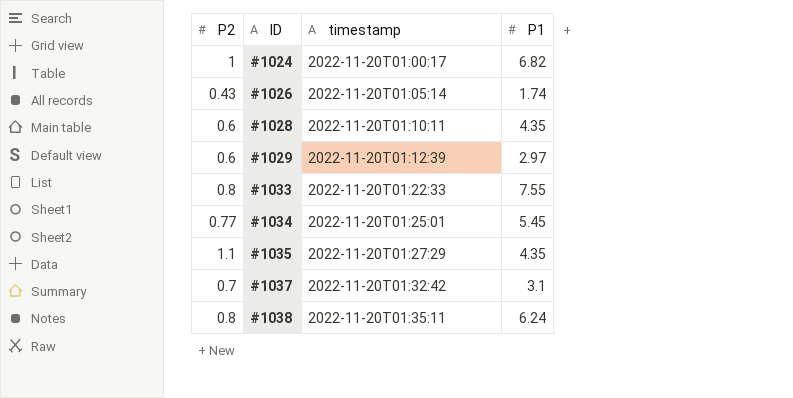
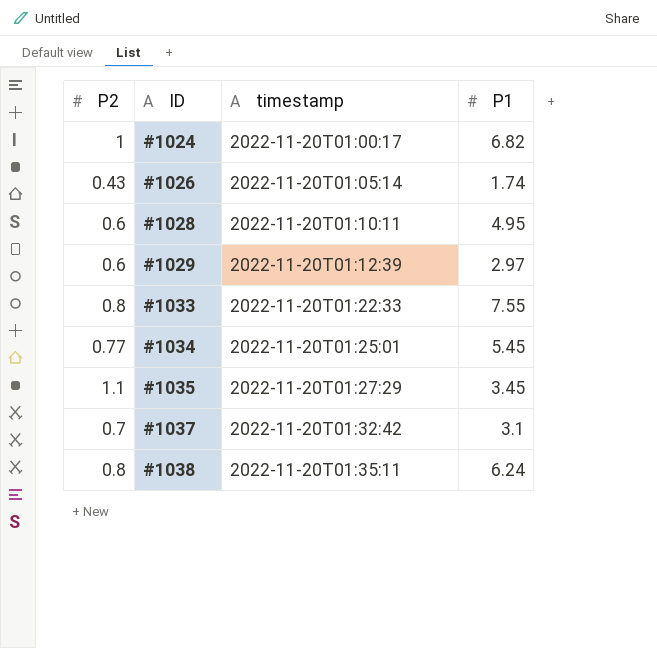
#1028 | P1: 4.35 -> 4.95
#1035 | P1: 4.35 -> 3.45

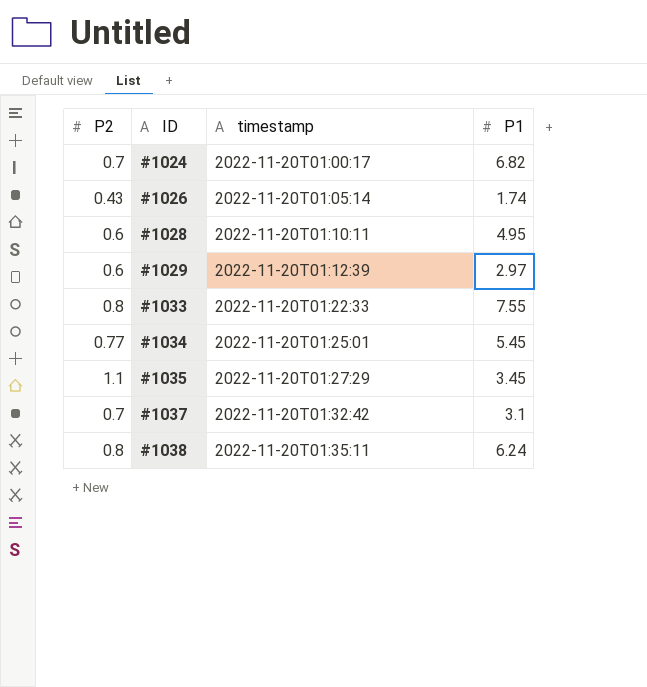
#1024 | P2: 1 -> 0.7

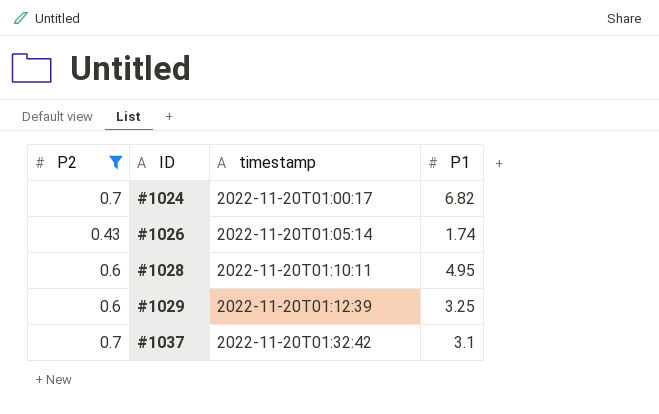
filter: none -> P2 <= 0.7
#1029 | P1: 2.97 -> 3.25

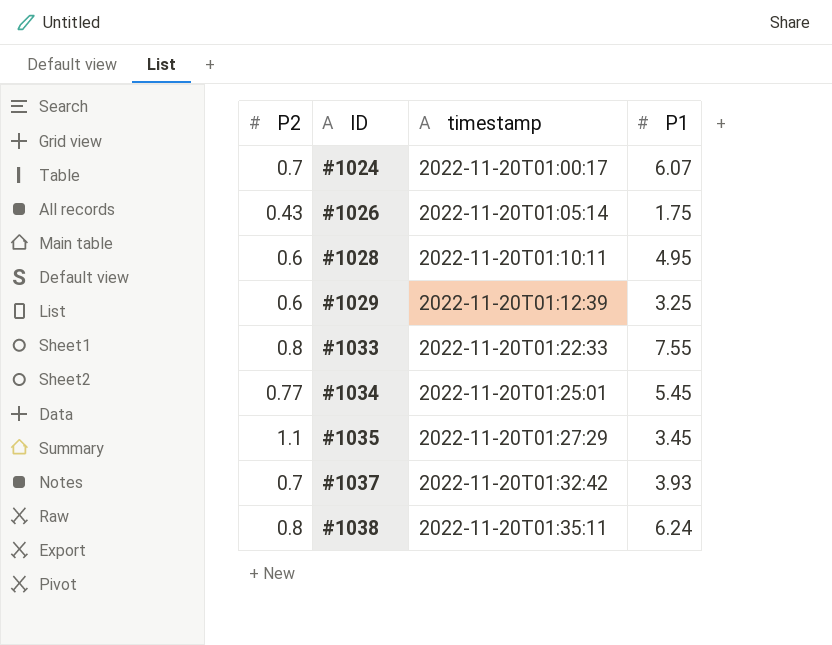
filter: P2 <= 0.7 -> none
#1024 | P1: 6.82 -> 6.07
#1026 | P1: 1.74 -> 1.75
#1037 | P1: 3.1 -> 3.93

